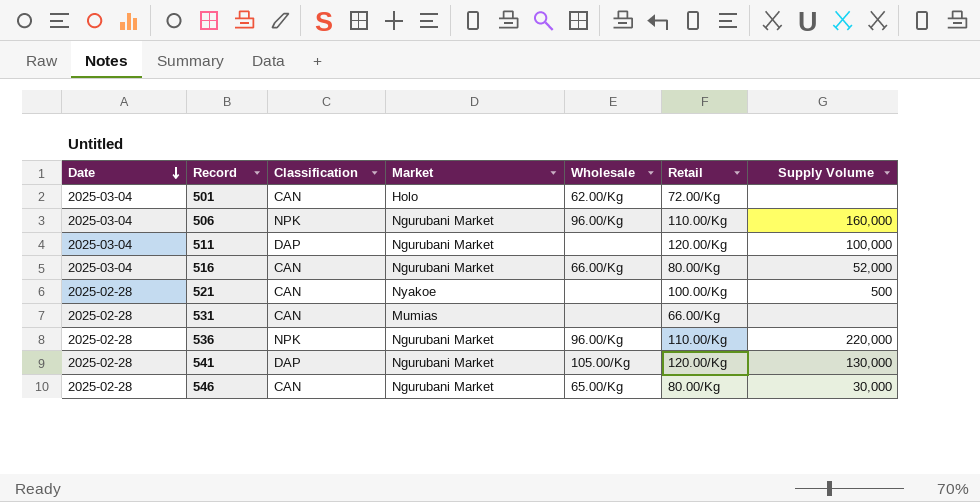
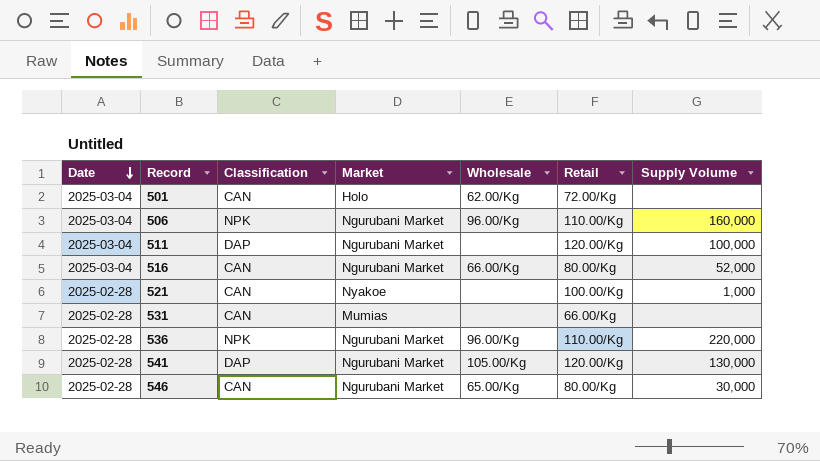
521 | Supply Volume: 500 -> 1,000

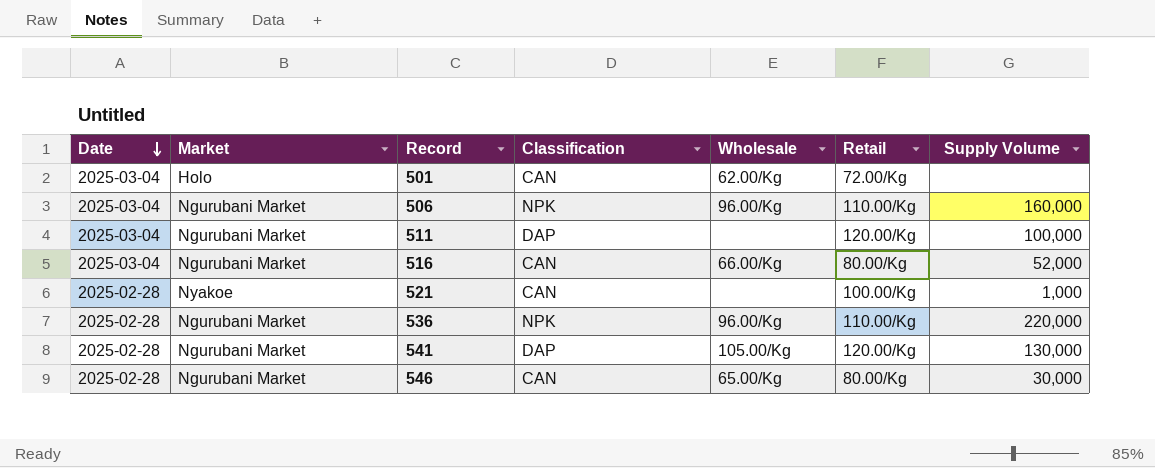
column Market | position: 4 -> 2
row 531: 2025-02-28 | CAN | Mumias | none | 66.00/Kg | none -> none

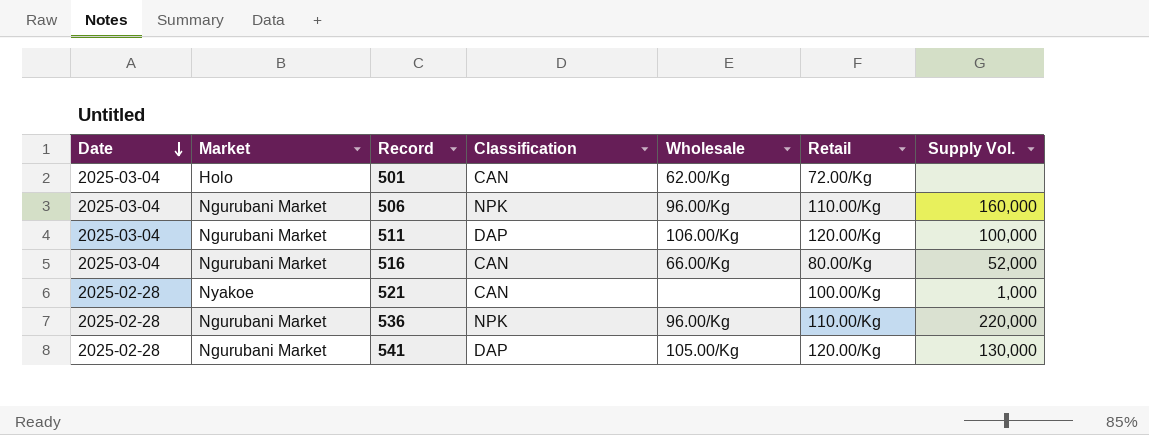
column name: Supply Volume -> Supply Vol.
row 546: 2025-02-28 | Ngurubani Market | CAN | 65.00/Kg | 80.00/Kg | 30,000 -> none
511 | Wholesale: none -> 106.00/Kg

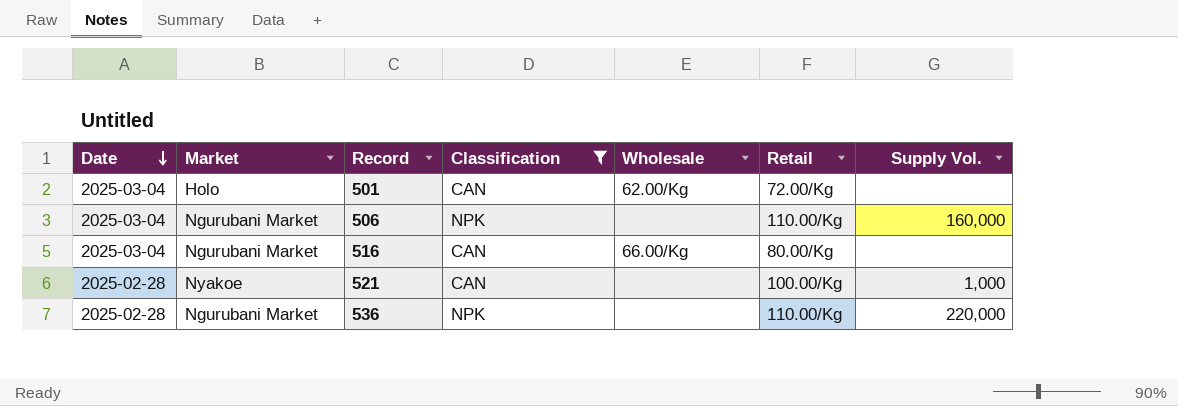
filter: none -> Classification != DAP
506 | Wholesale: 96.00/Kg -> none
516 | Supply Vol.: 52,000 -> none
536 | Wholesale: 96.00/Kg -> none

